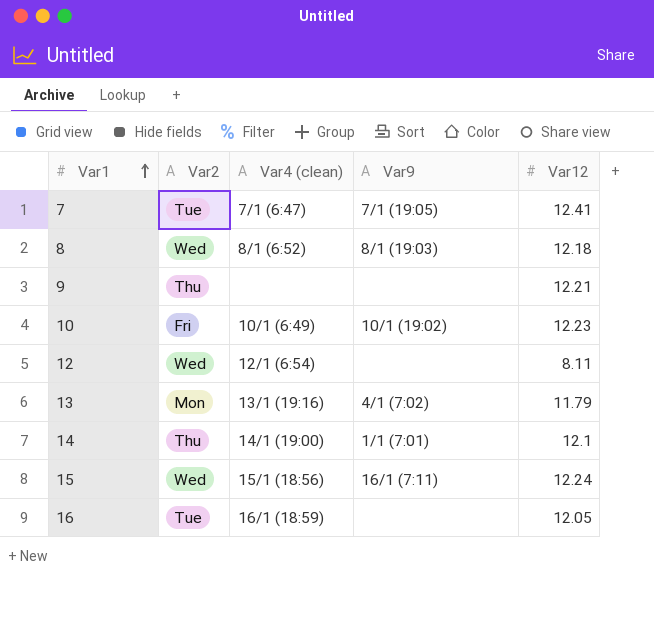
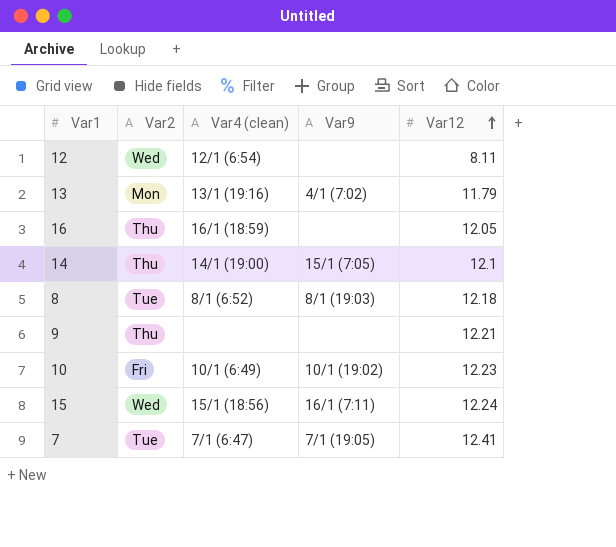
row order: Var1 ascending -> Var12 ascending
16 | Var2: Tue -> Thu
14 | Var9: 1/1 (7:01) -> 15/1 (7:05)
8 | Var2: Wed -> Tue

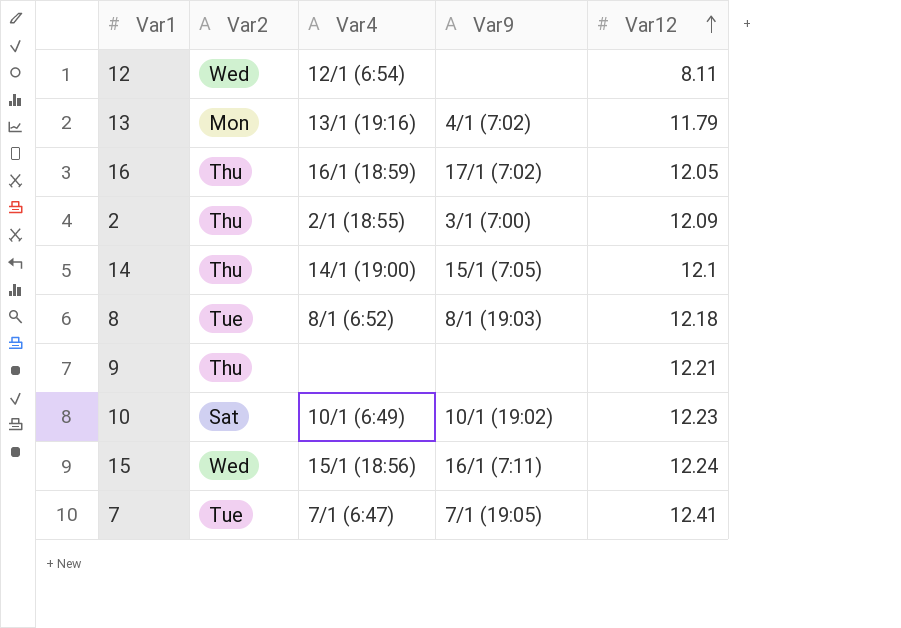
column name: Var4 (clean) -> Var4
16 | Var9: none -> 17/1 (7:02)
row 2: none -> Thu | 2/1 (18:55) | 3/1 (7:00) | 12.09
10 | Var2: Fri -> Sat

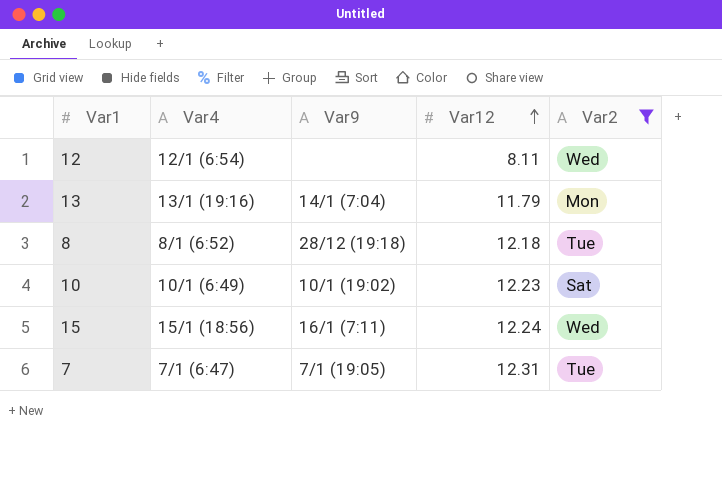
filter: none -> Var2 != Thu
column Var2 | position: 2 -> 5
13 | Var9: 4/1 (7:02) -> 14/1 (7:04)
8 | Var9: 8/1 (19:03) -> 28/12 (19:18)
7 | Var12: 12.41 -> 12.31

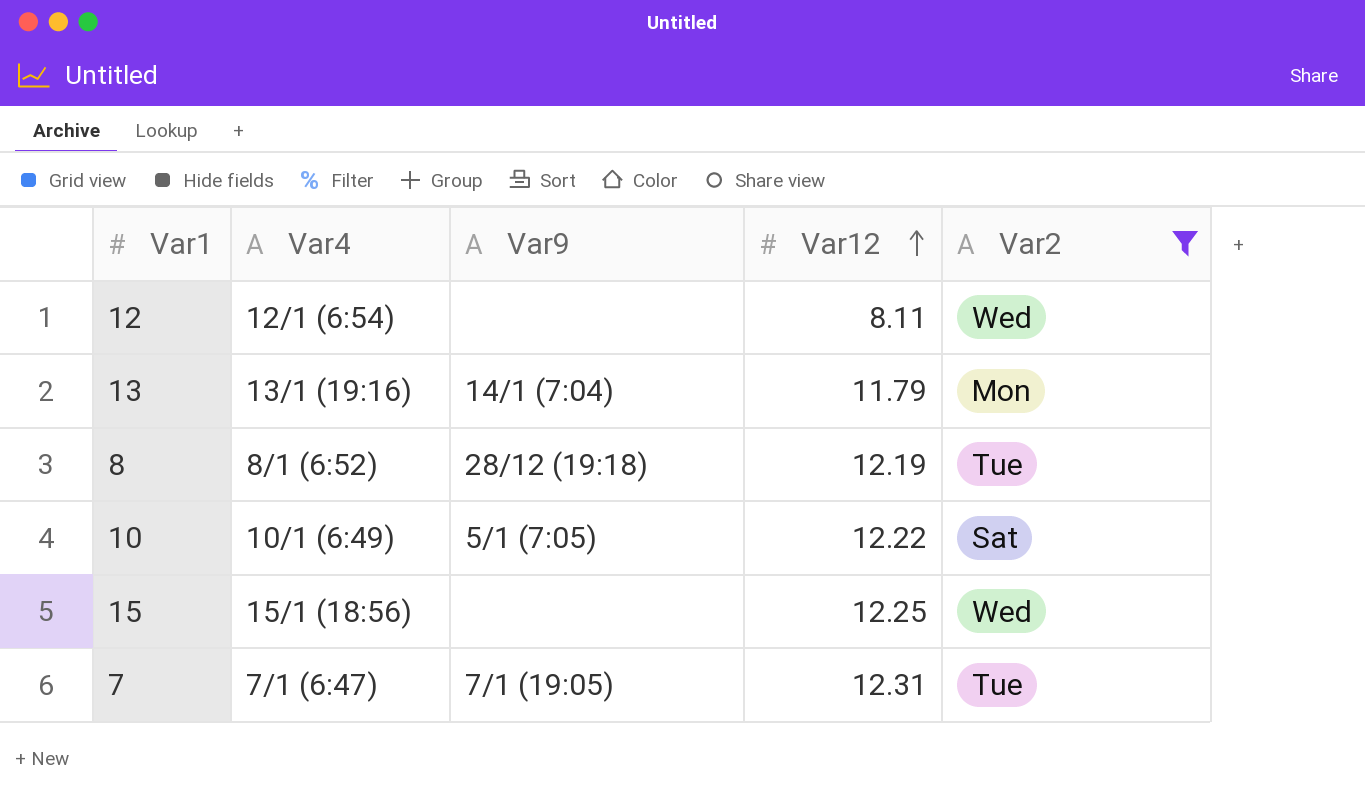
8 | Var12: 12.18 -> 12.19
10 | Var9: 10/1 (19:02) -> 5/1 (7:05)
10 | Var12: 12.23 -> 12.22
15 | Var9: 16/1 (7:11) -> none
15 | Var12: 12.24 -> 12.25

